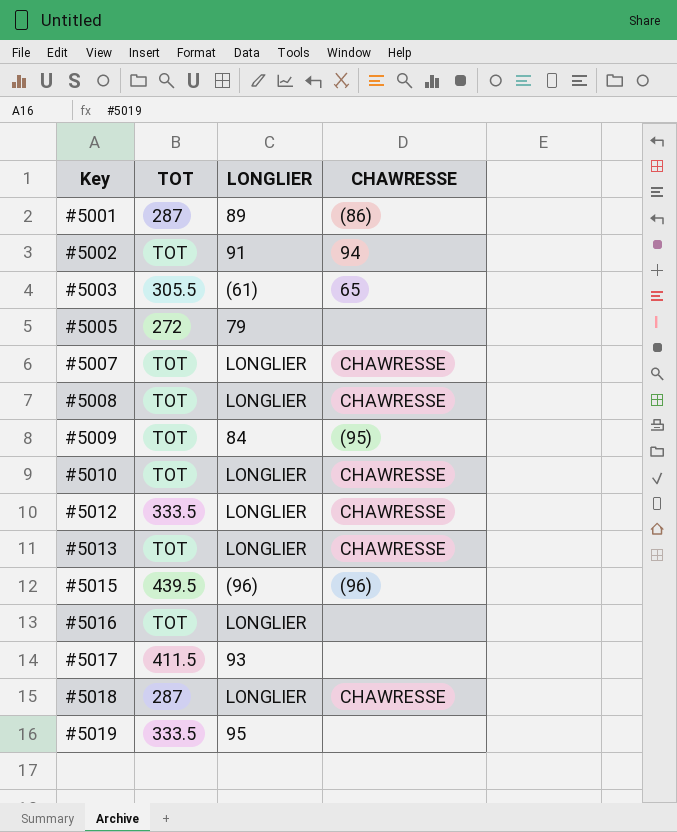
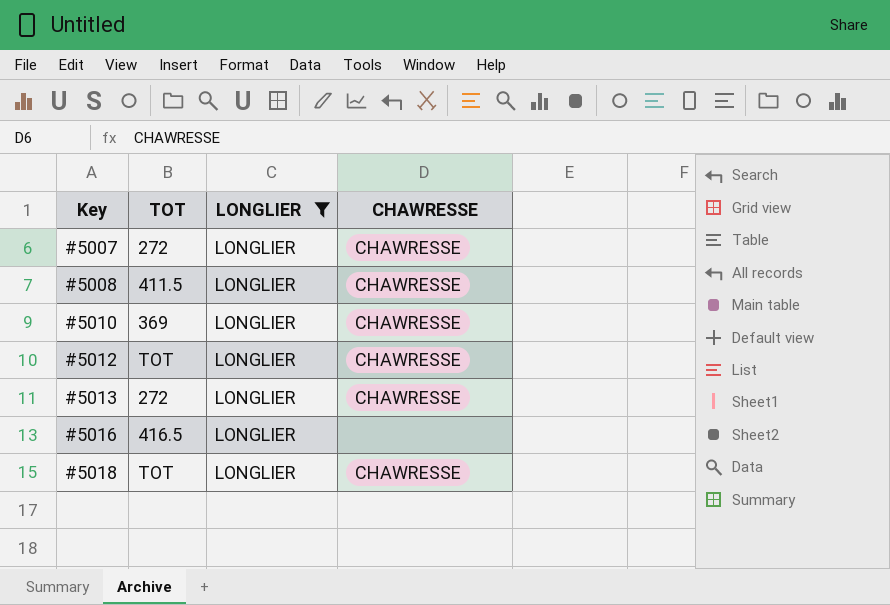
filter: none -> LONGLIER = LONGLIER
#5007 | TOT: TOT -> 272
#5008 | TOT: TOT -> 411.5
#5010 | TOT: TOT -> 369
#5012 | TOT: 333.5 -> TOT
#5013 | TOT: TOT -> 272
#5016 | TOT: TOT -> 416.5
#5018 | TOT: 287 -> TOT

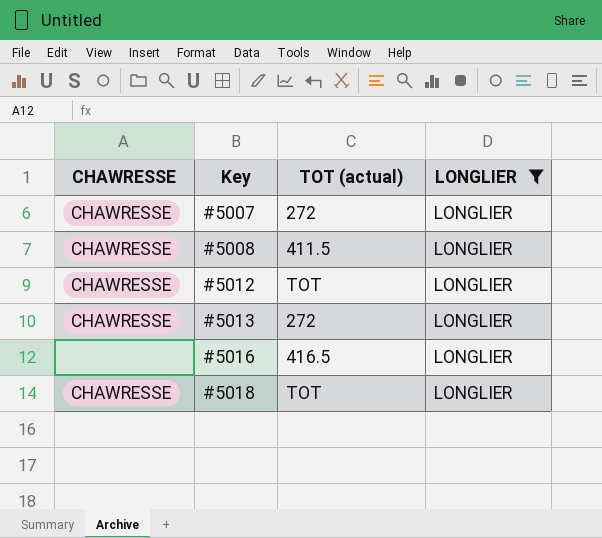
column CHAWRESSE | position: 4 -> 1
column name: TOT -> TOT (actual)
row #5010: 369 | LONGLIER | CHAWRESSE -> none

